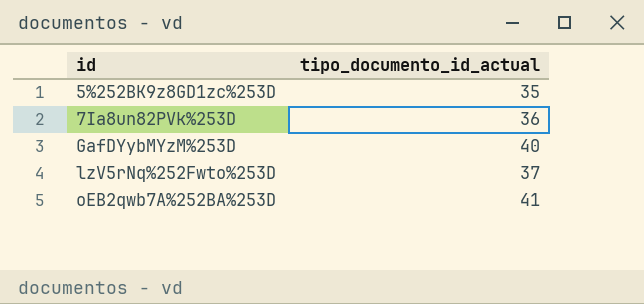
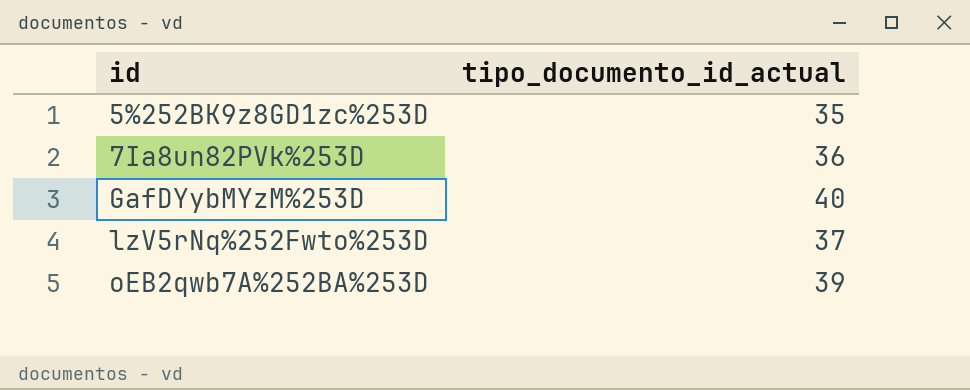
oEB2qwb7A%252BA%253D | tipo_documento_id_actual: 41 -> 39

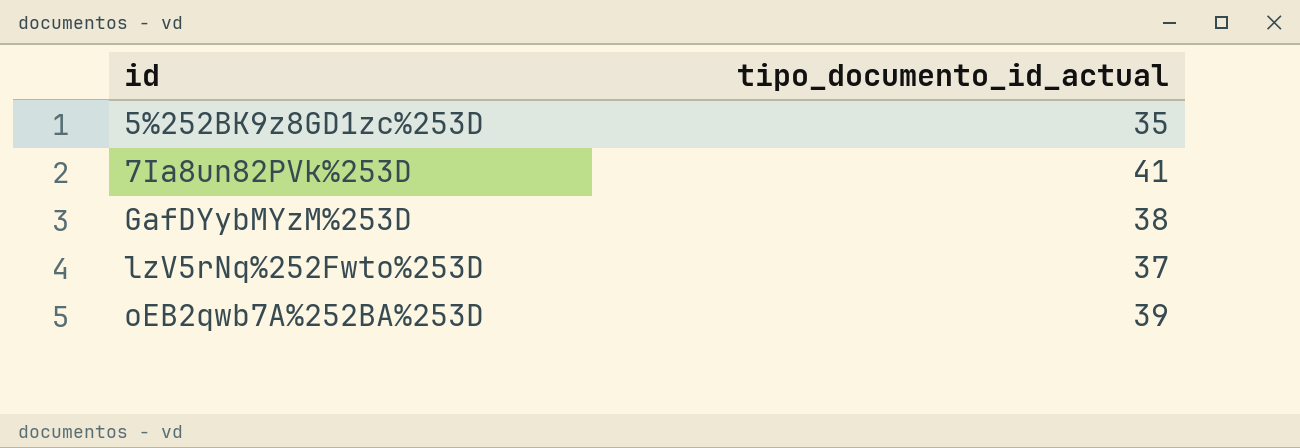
7Ia8un82PVk%253D | tipo_documento_id_actual: 36 -> 41
GafDYybMYzM%253D | tipo_documento_id_actual: 40 -> 38

